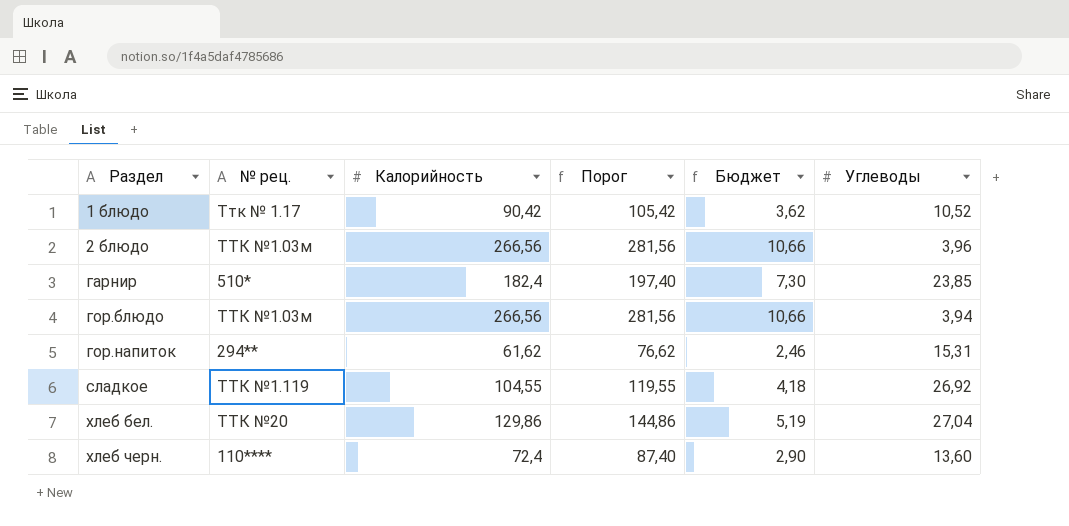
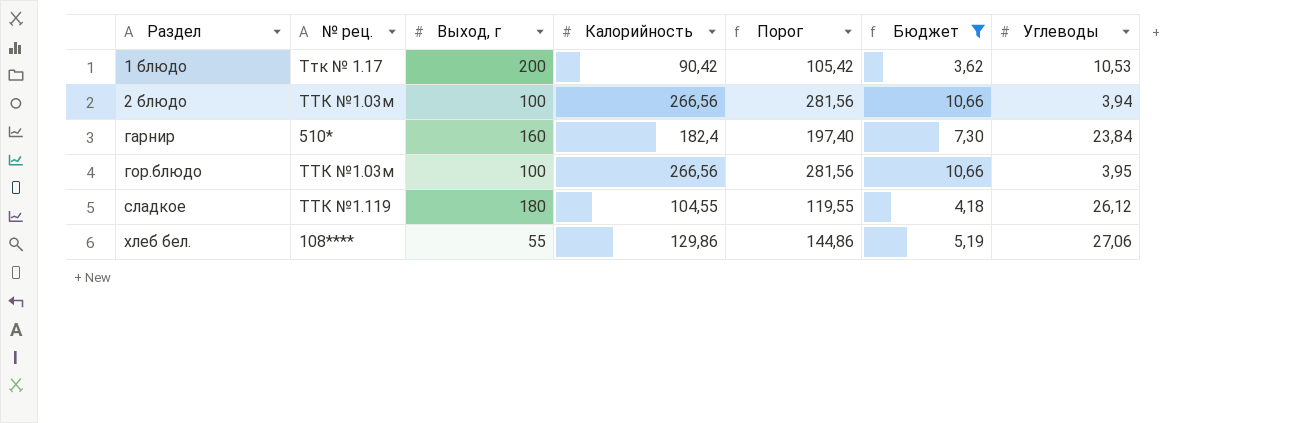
filter: none -> Бюджет >= 3,62
column Выход, г | position: none -> 3
1 блюдо | Углеводы: 10,52 -> 10,53
2 блюдо | Углеводы: 3,96 -> 3,94
гарнир | Углеводы: 23,85 -> 23,84
гор.блюдо | Углеводы: 3,94 -> 3,95
сладкое | Углеводы: 26,92 -> 26,12
хлеб бел. | № рец.: ТТК №20 -> 108****
хлеб бел. | Углеводы: 27,04 -> 27,06

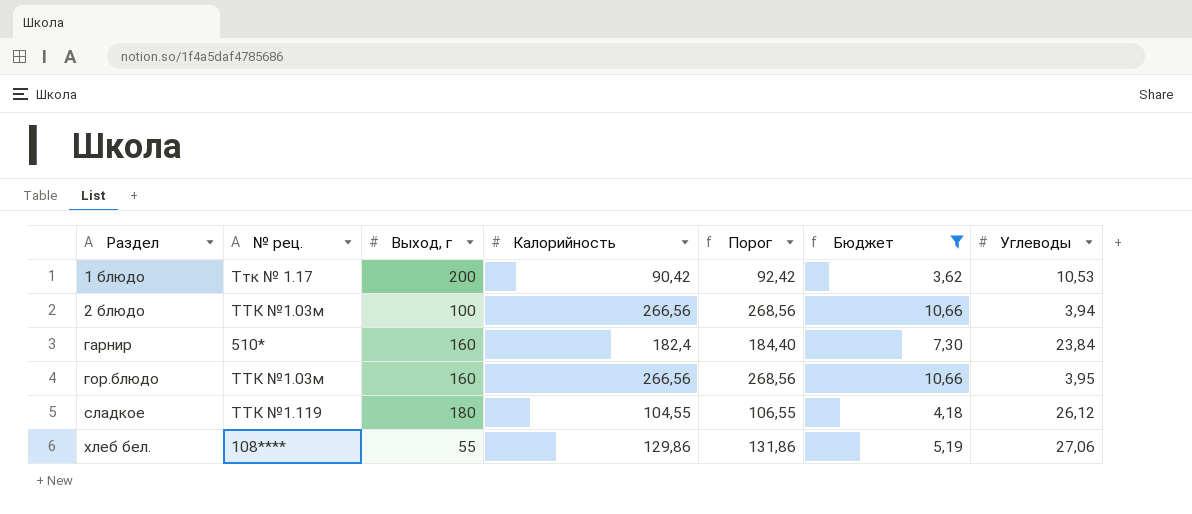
column Порог | formula: [Калорийность] + 15 -> [Калорийность] + 2
гор.блюдо | Выход, г: 100 -> 160

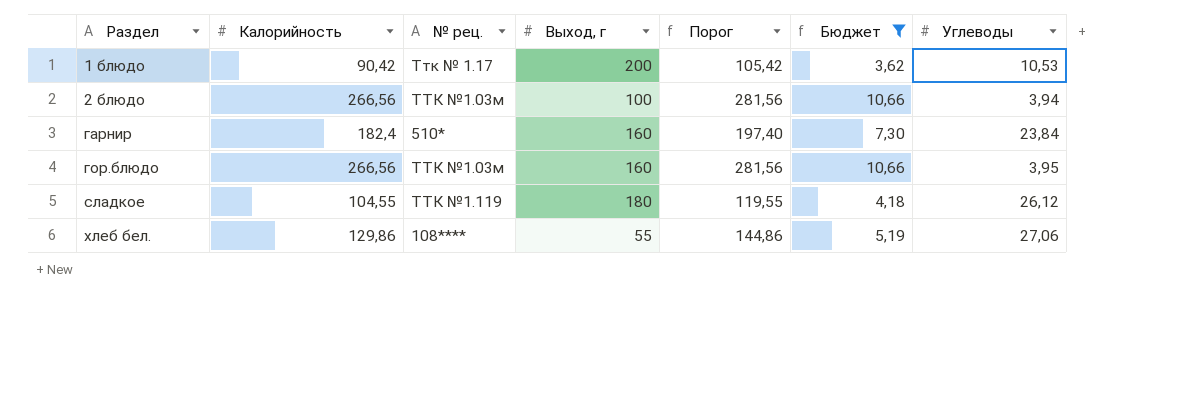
column Калорийность | position: 4 -> 2
column Порог | formula: [Калорийность] + 2 -> [Калорийность] + 15

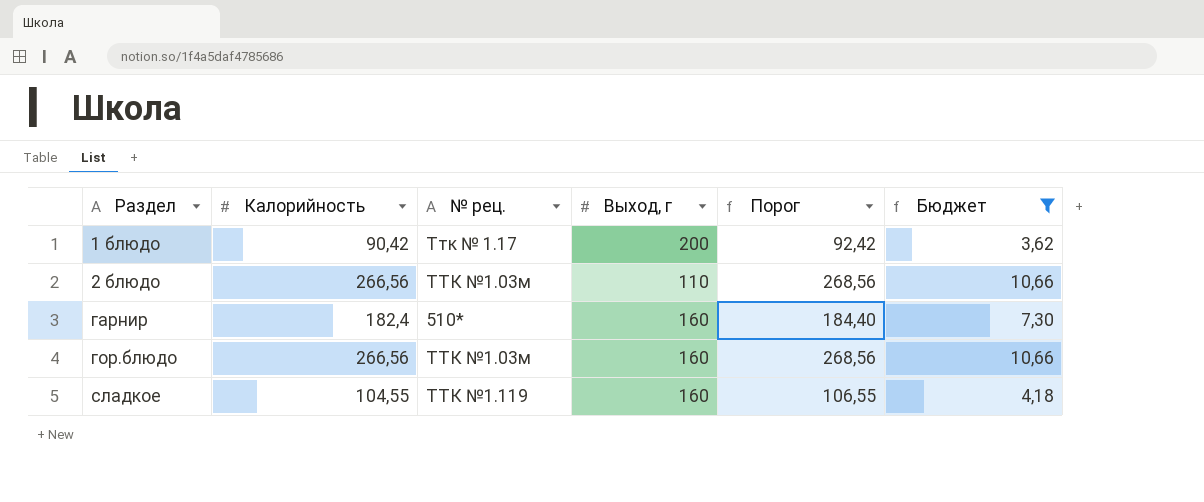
column Углеводы | position: 7 -> none
column Порог | formula: [Калорийность] + 15 -> [Калорийность] + 2
row хлеб бел.: 129,86 | 108**** | 55 | 144,86 | 5,19 | 27,06 -> none
2 блюдо | Выход, г: 100 -> 110
сладкое | Выход, г: 180 -> 160

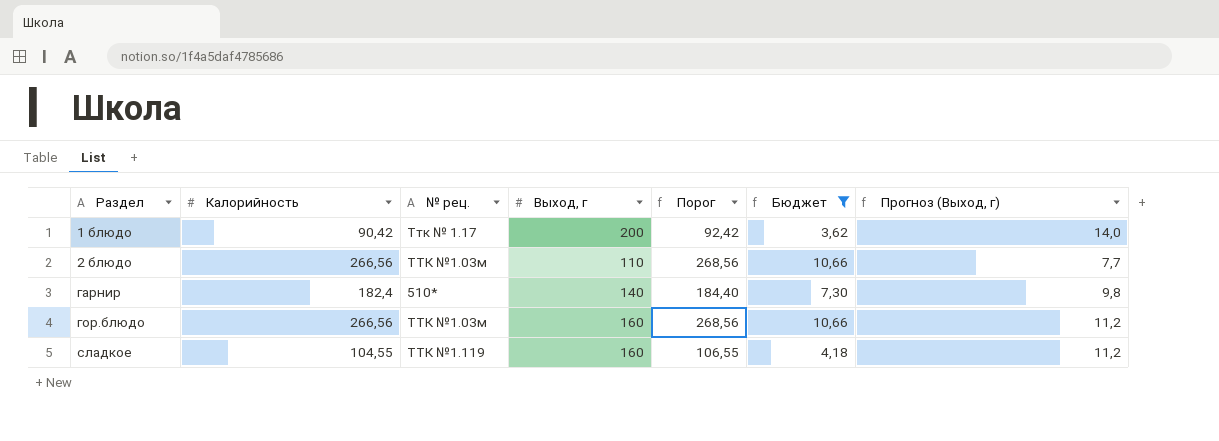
column Прогноз (Выход, г) | formula: none -> [Выход, г] * 0,07
гарнир | Выход, г: 160 -> 140

